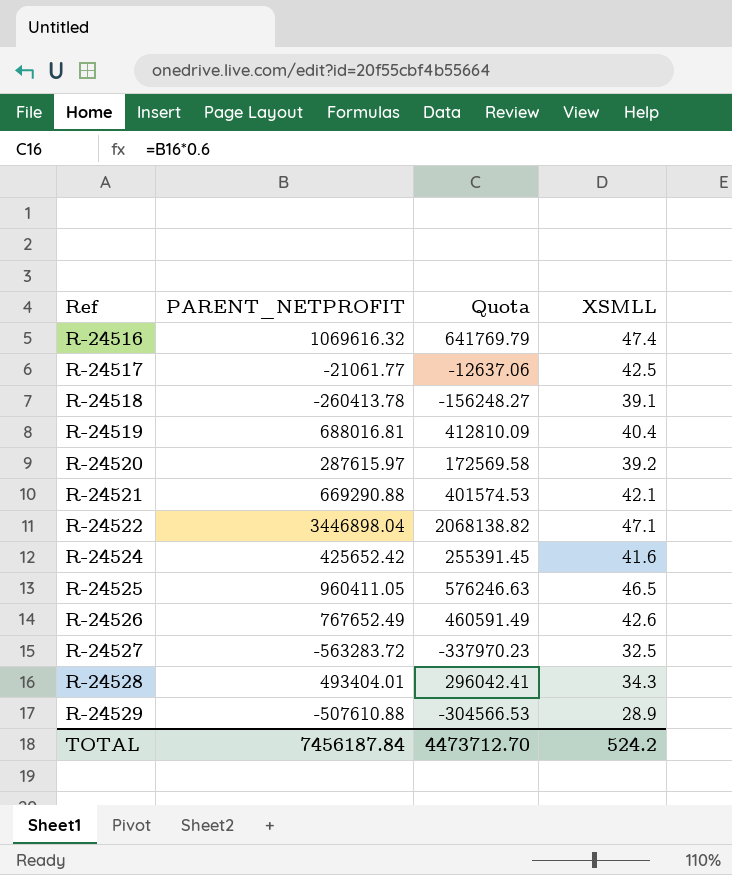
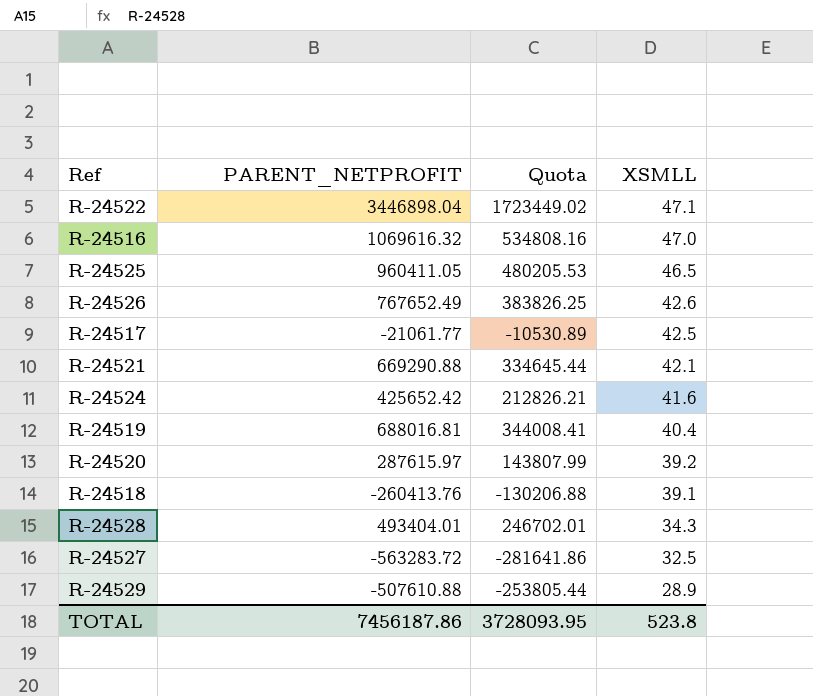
row order: Ref ascending -> XSMLL descending
column Quota | formula: [PARENT_NETPROFIT] * 0.6 -> [PARENT_NETPROFIT] * 0.5
R-24516 | XSMLL: 47.4 -> 47.0
R-24518 | PARENT_NETPROFIT: -260413.78 -> -260413.76
TOTAL | PARENT_NETPROFIT: 7456187.84 -> 7456187.86
TOTAL | Quota: 4473712.70 -> 3728093.95
TOTAL | XSMLL: 524.2 -> 523.8

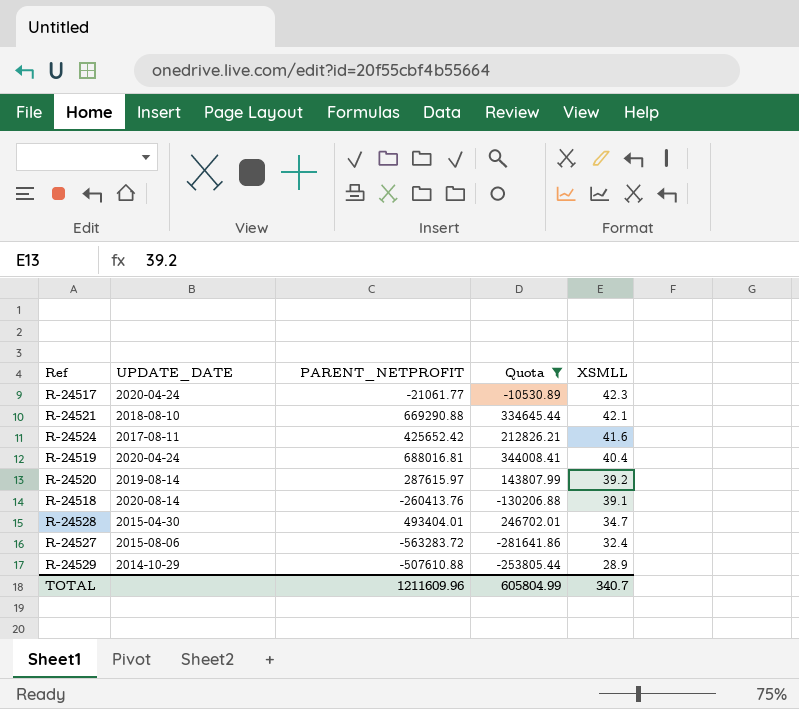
filter: none -> Quota <= 344008.41
column UPDATE_DATE | position: none -> 2
R-24517 | XSMLL: 42.5 -> 42.3
R-24528 | XSMLL: 34.3 -> 34.7
R-24527 | XSMLL: 32.5 -> 32.4
TOTAL | PARENT_NETPROFIT: 7456187.86 -> 1211609.96
TOTAL | Quota: 3728093.95 -> 605804.99
TOTAL | XSMLL: 523.8 -> 340.7

